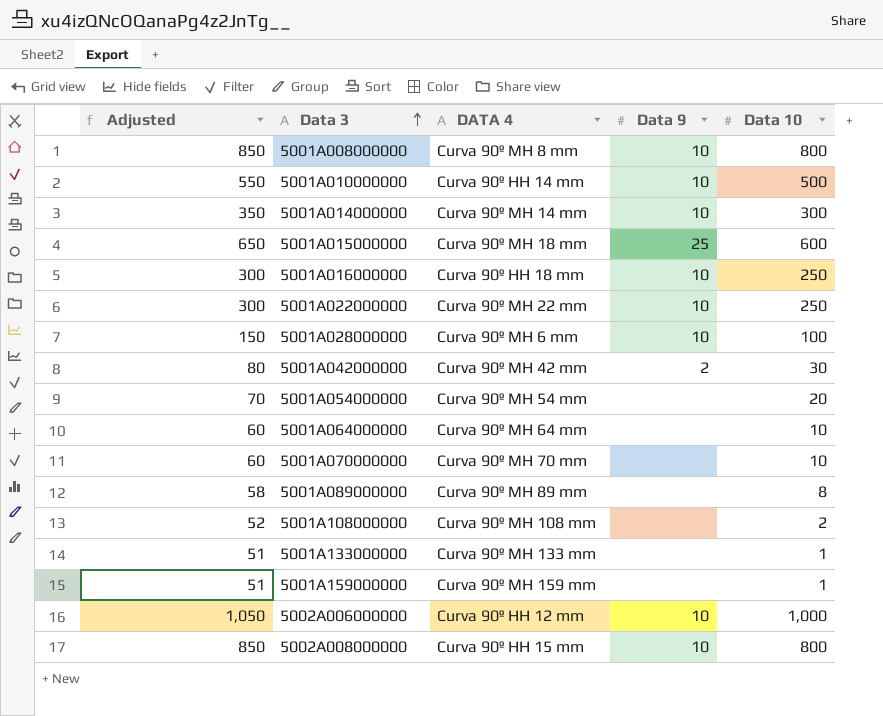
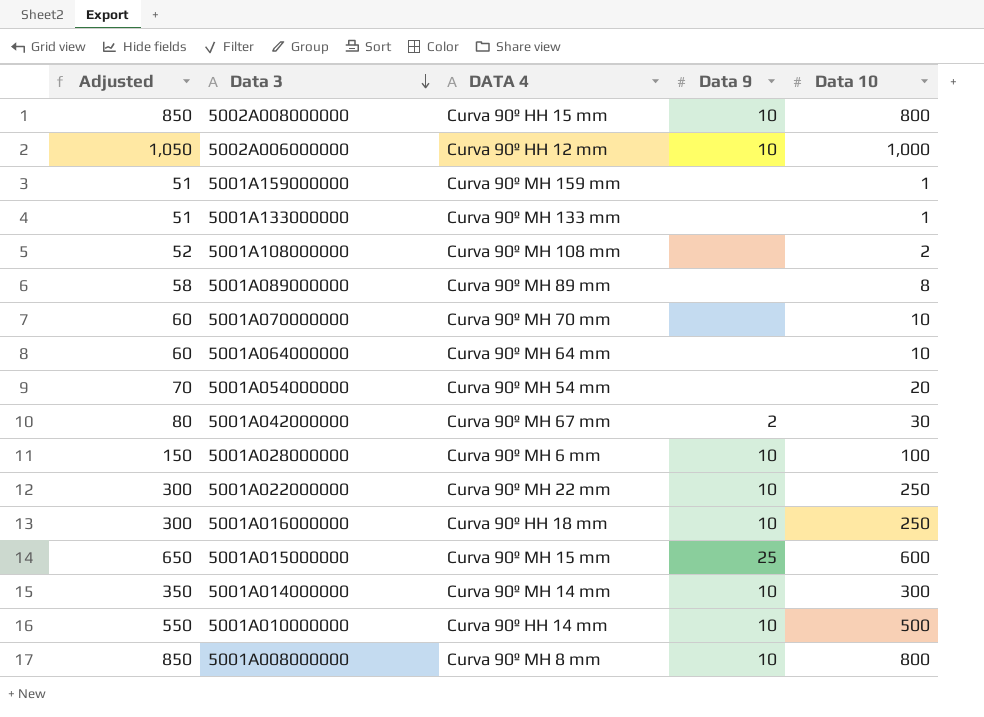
row order: Data 3 ascending -> Data 3 descending
5001A042000000 | DATA 4: Curva 90º MH 42 mm -> Curva 90º MH 67 mm
5001A015000000 | DATA 4: Curva 90º MH 18 mm -> Curva 90º MH 15 mm

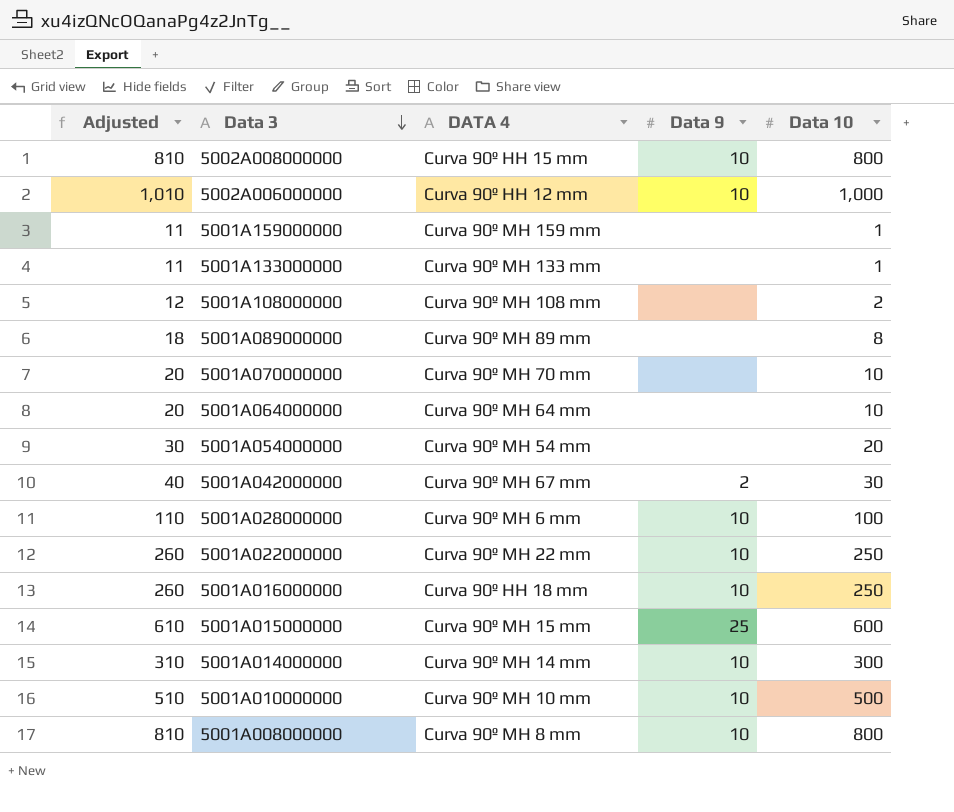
column Adjusted | formula: [Data 10] + 50 -> [Data 10] + 10
5001A010000000 | DATA 4: Curva 90º HH 14 mm -> Curva 90º MH 10 mm

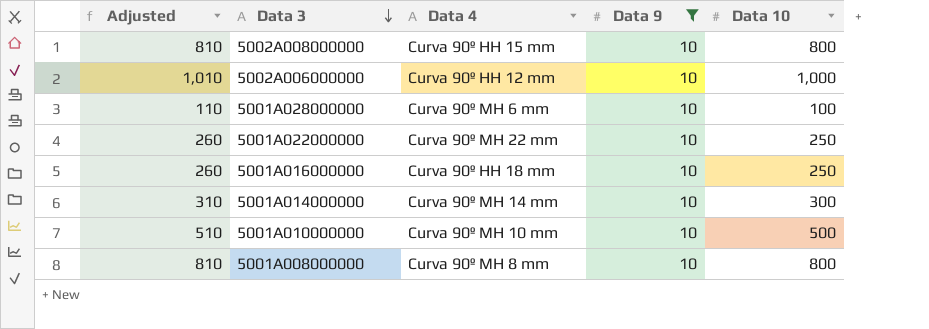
filter: none -> Data 9 = 10
column name: DATA 4 -> Data 4

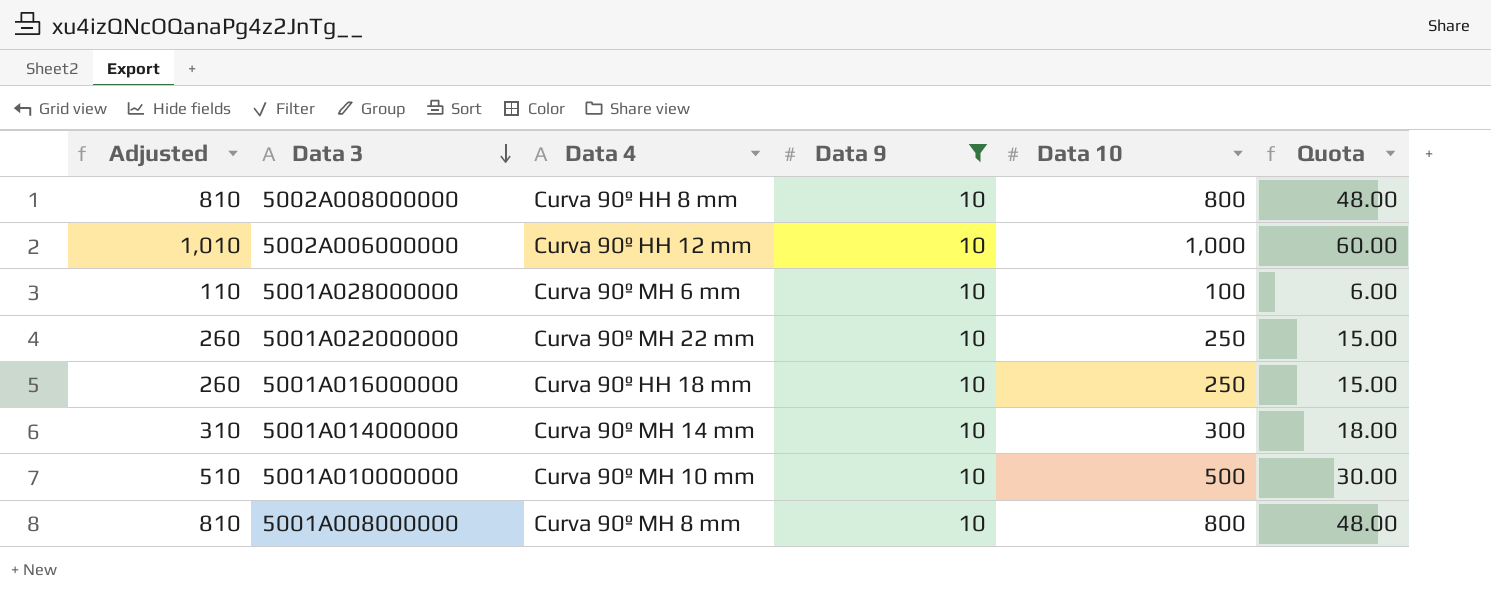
column Quota | formula: none -> [Data 10] * 0.06
5002A008000000 | Data 4: Curva 90º HH 15 mm -> Curva 90º HH 8 mm

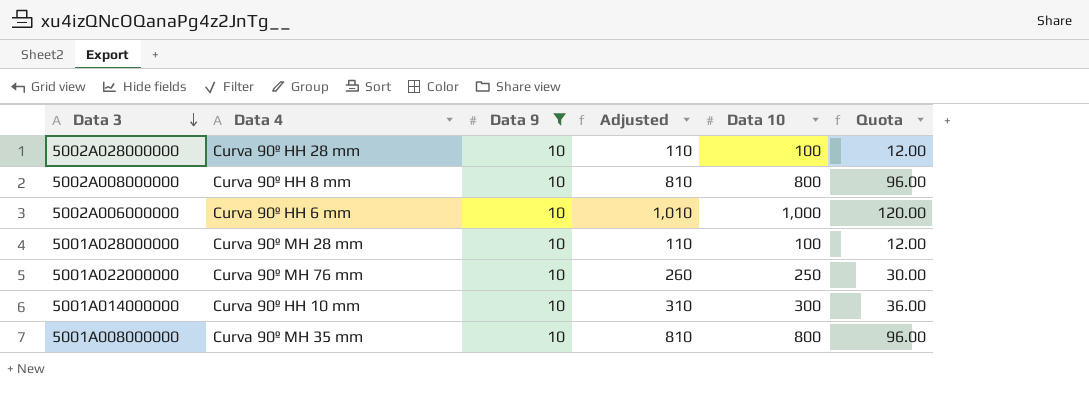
column Adjusted | position: 1 -> 4
column Quota | formula: [Data 10] * 0.06 -> [Data 10] * 0.12
row 5001A016000000: 260 | Curva 90º HH 18 mm | 10 | 250 | 15.00 -> none
row 5001A010000000: 510 | Curva 90º MH 10 mm | 10 | 500 | 30.00 -> none
row 5002A028000000: none -> Curva 90º HH 28 mm | 10 | 110 | 100 | 12.00
5002A006000000 | Data 4: Curva 90º HH 12 mm -> Curva 90º HH 6 mm
5001A028000000 | Data 4: Curva 90º MH 6 mm -> Curva 90º MH 28 mm
5001A022000000 | Data 4: Curva 90º MH 22 mm -> Curva 90º MH 76 mm
5001A014000000 | Data 4: Curva 90º MH 14 mm -> Curva 90º HH 10 mm
5001A008000000 | Data 4: Curva 90º MH 8 mm -> Curva 90º MH 35 mm

